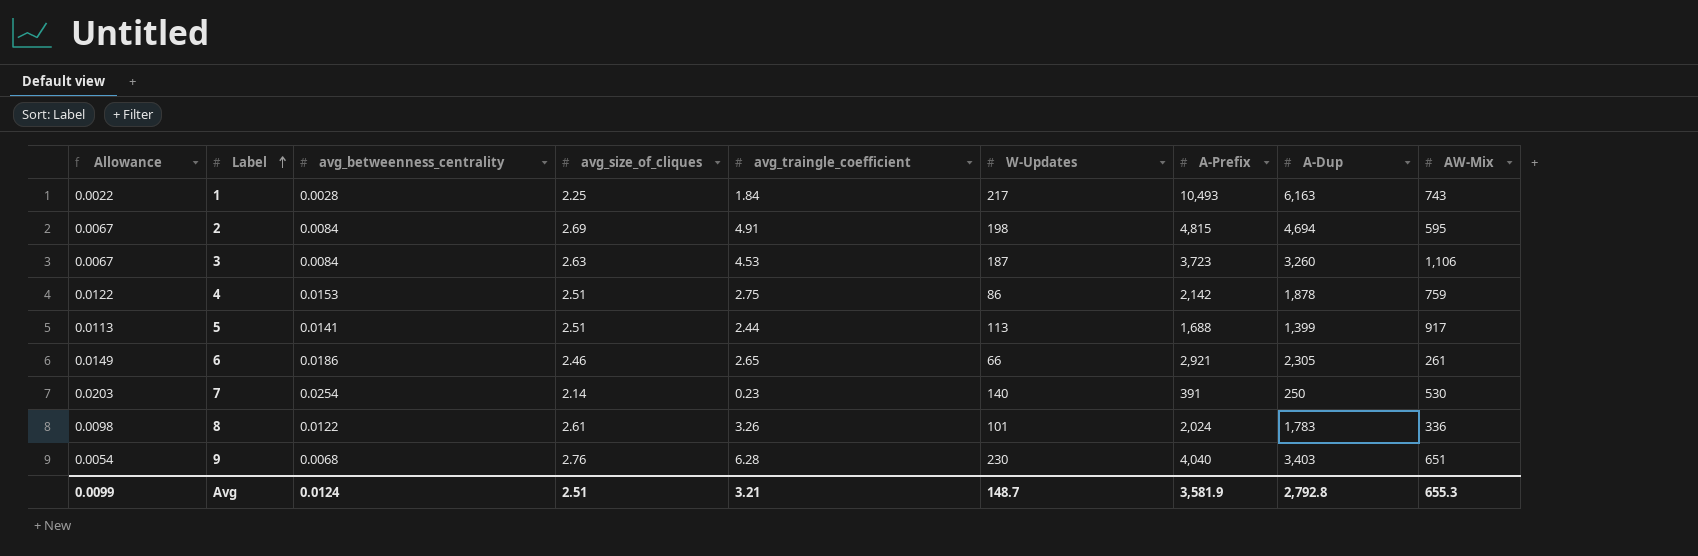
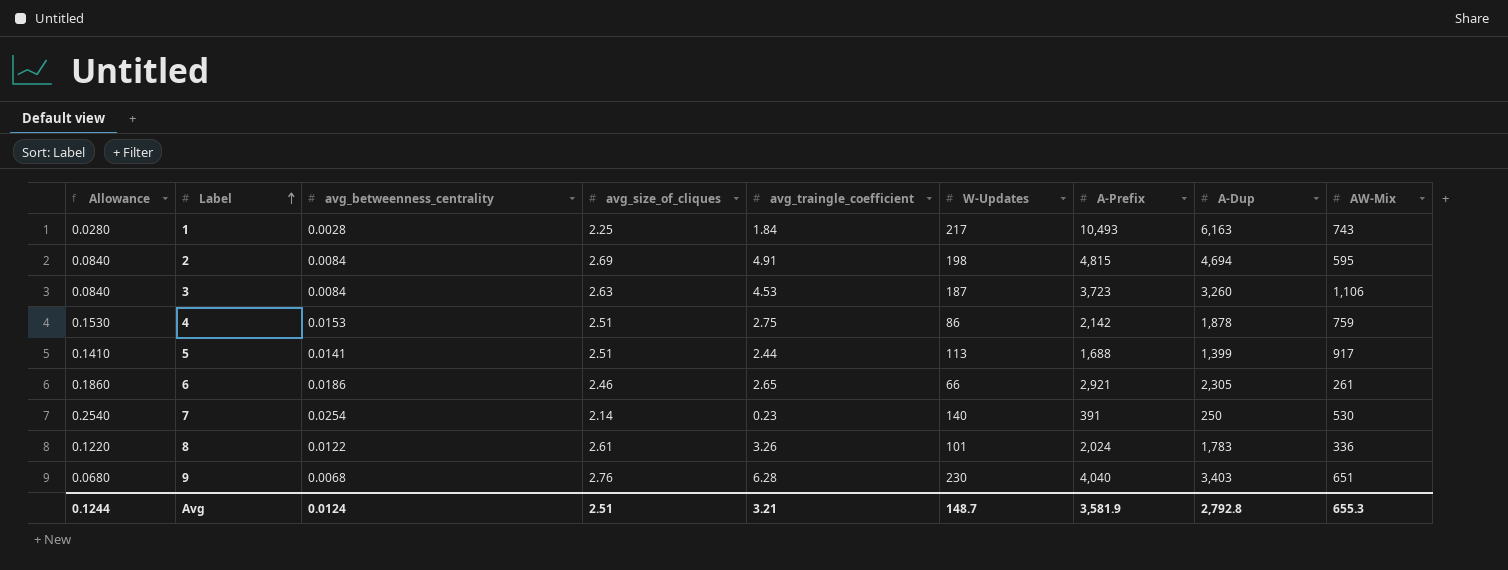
column Allowance | formula: [avg_betweenness_centrality] * 0.8 -> [avg_betweenness_centrality] * 10
Avg | Allowance: 0.0099 -> 0.1244

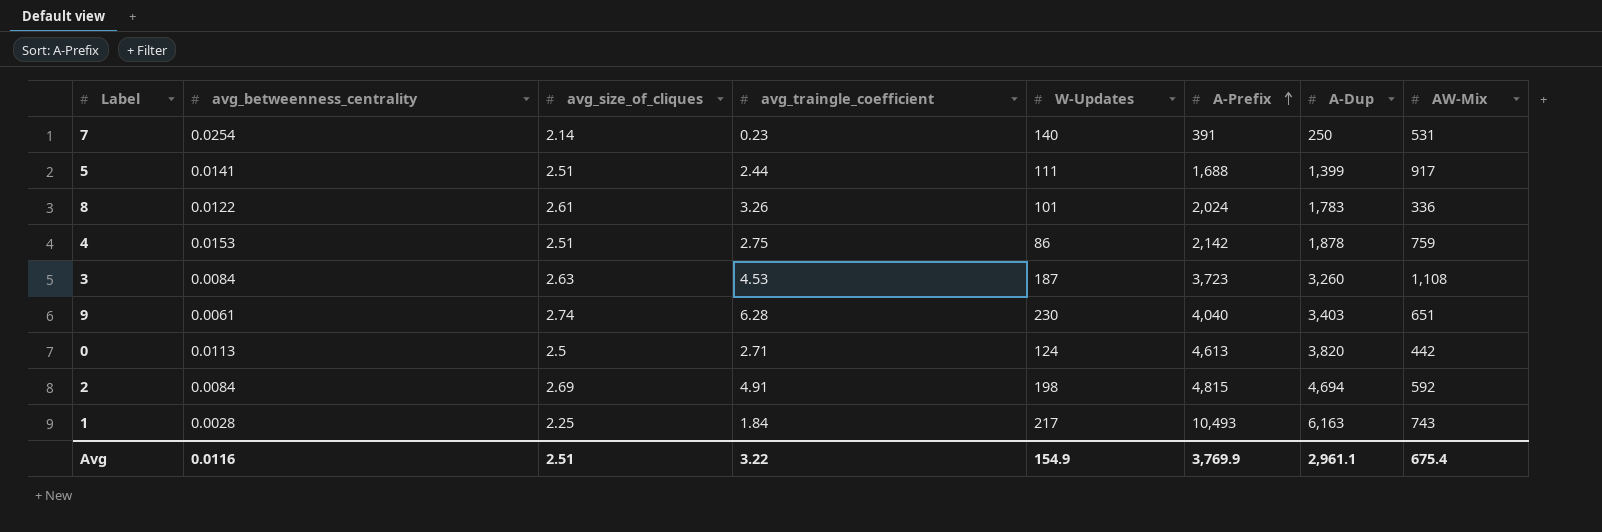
row order: Label ascending -> A-Prefix ascending
column Allowance | formula: [avg_betweenness_centrality] * 10 -> none
row 6: 0.1860 | 0.0186 | 2.46 | 2.65 | 66 | 2,921 | 2,305 | 261 -> none
7 | AW-Mix: 530 -> 531
5 | W-Updates: 113 -> 111
3 | AW-Mix: 1,106 -> 1,108
9 | avg_betweenness_centrality: 0.0068 -> 0.0061
9 | avg_size_of_cliques: 2.76 -> 2.74
row 0: none -> 0.0113 | 2.5 | 2.71 | 124 | 4,613 | 3,820 | 442
2 | AW-Mix: 595 -> 592
Avg | avg_betweenness_centrality: 0.0124 -> 0.0116
Avg | avg_traingle_coefficient: 3.21 -> 3.22
Avg | W-Updates: 148.7 -> 154.9
Avg | A-Prefix: 3,581.9 -> 3,769.9
Avg | A-Dup: 2,792.8 -> 2,961.1
Avg | AW-Mix: 655.3 -> 675.4

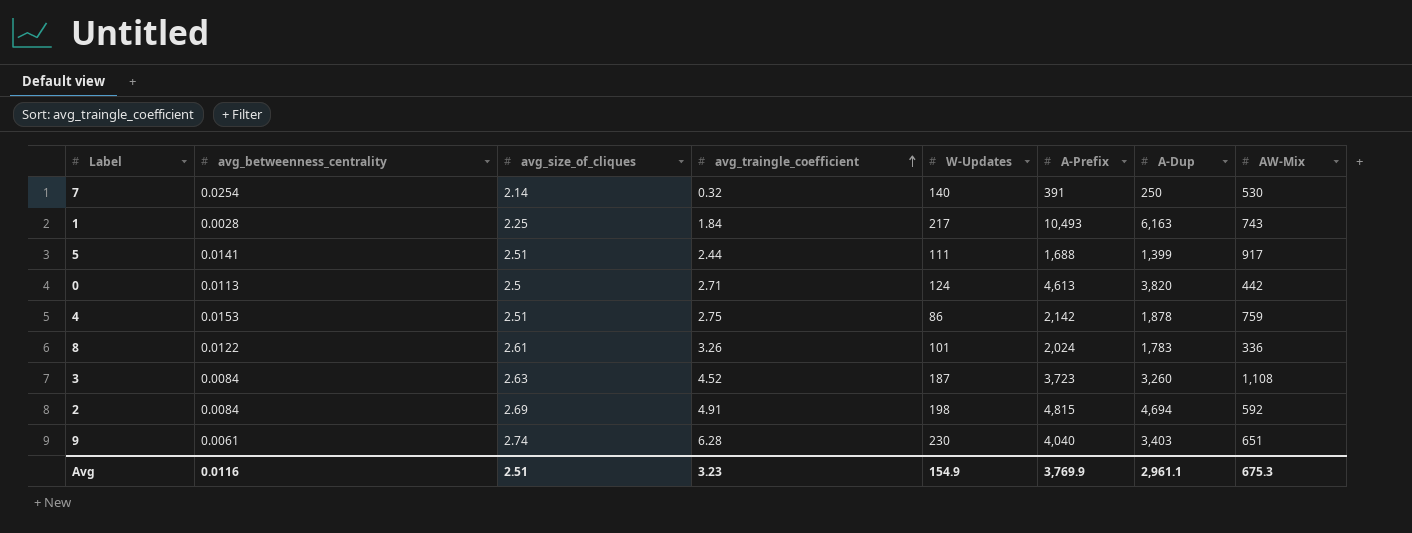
row order: A-Prefix ascending -> avg_traingle_coefficient ascending
7 | avg_traingle_coefficient: 0.23 -> 0.32
7 | AW-Mix: 531 -> 530
3 | avg_traingle_coefficient: 4.53 -> 4.52
Avg | avg_traingle_coefficient: 3.22 -> 3.23
Avg | AW-Mix: 675.4 -> 675.3

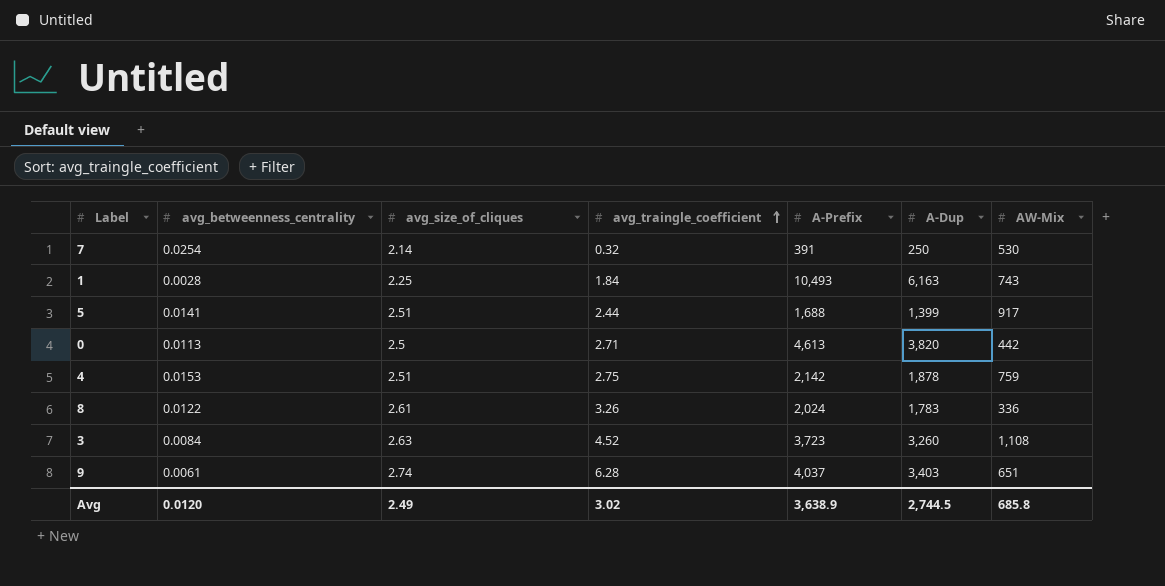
column W-Updates | position: 5 -> none
row 2: 0.0084 | 2.69 | 4.91 | 198 | 4,815 | 4,694 | 592 -> none
9 | A-Prefix: 4,040 -> 4,037
Avg | avg_betweenness_centrality: 0.0116 -> 0.0120
Avg | avg_size_of_cliques: 2.51 -> 2.49
Avg | avg_traingle_coefficient: 3.23 -> 3.02
Avg | A-Prefix: 3,769.9 -> 3,638.9
Avg | A-Dup: 2,961.1 -> 2,744.5
Avg | AW-Mix: 675.3 -> 685.8

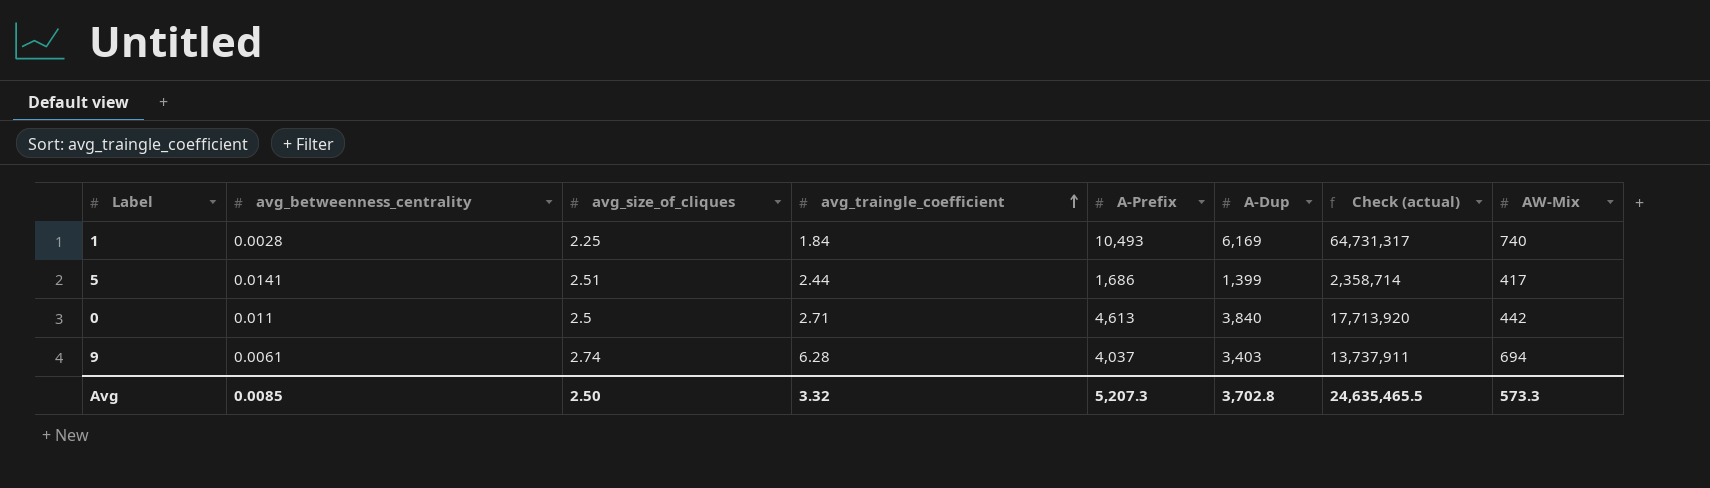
column Check (actual) | formula: none -> [A-Prefix] * [A-Dup]
row 7: 0.0254 | 2.14 | 0.32 | 391 | 250 | 530 -> none
row 4: 0.0153 | 2.51 | 2.75 | 2,142 | 1,878 | 759 -> none
row 8: 0.0122 | 2.61 | 3.26 | 2,024 | 1,783 | 336 -> none
row 3: 0.0084 | 2.63 | 4.52 | 3,723 | 3,260 | 1,108 -> none
1 | A-Dup: 6,163 -> 6,169
1 | AW-Mix: 743 -> 740
5 | A-Prefix: 1,688 -> 1,686
5 | AW-Mix: 917 -> 417
0 | avg_betweenness_centrality: 0.0113 -> 0.011
0 | A-Dup: 3,820 -> 3,840
9 | AW-Mix: 651 -> 694
Avg | avg_betweenness_centrality: 0.0120 -> 0.0085
Avg | avg_size_of_cliques: 2.49 -> 2.50
Avg | avg_traingle_coefficient: 3.02 -> 3.32
Avg | A-Prefix: 3,638.9 -> 5,207.3
Avg | A-Dup: 2,744.5 -> 3,702.8
Avg | AW-Mix: 685.8 -> 573.3

